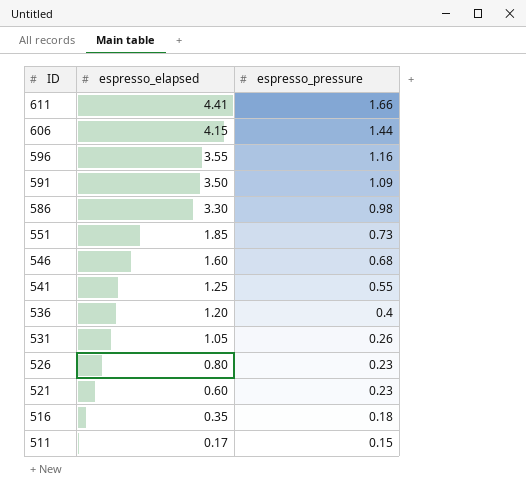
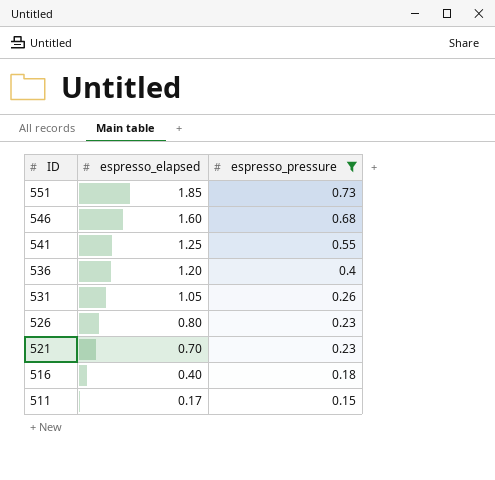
filter: none -> espresso_pressure <= 0.73
521 | espresso_elapsed: 0.60 -> 0.70
516 | espresso_elapsed: 0.35 -> 0.40

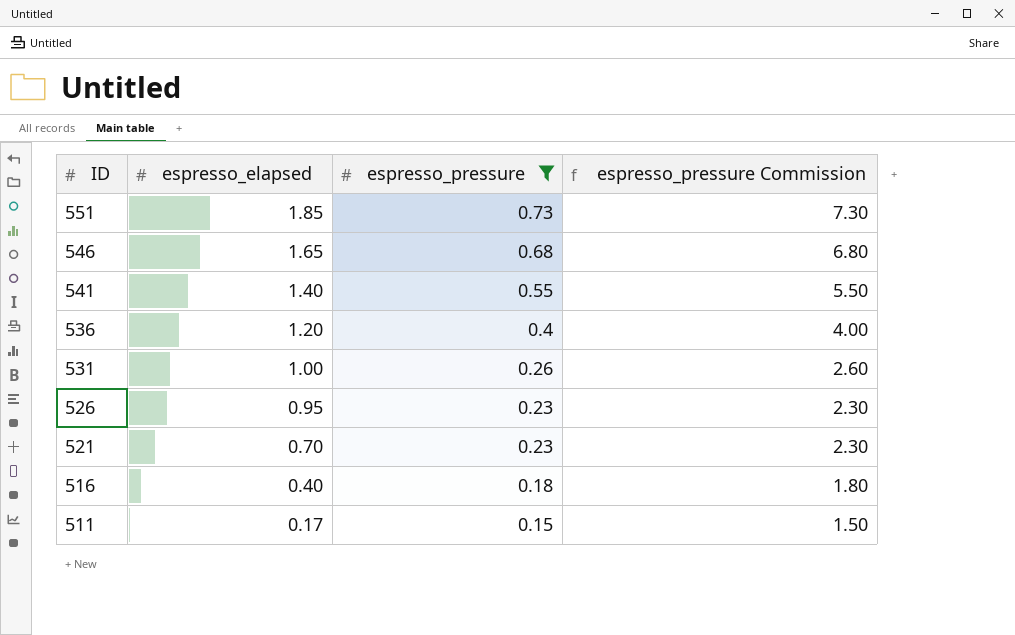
column espresso_pressure Commission | formula: none -> [espresso_pressure] * 10
546 | espresso_elapsed: 1.60 -> 1.65
541 | espresso_elapsed: 1.25 -> 1.40
531 | espresso_elapsed: 1.05 -> 1.00
526 | espresso_elapsed: 0.80 -> 0.95

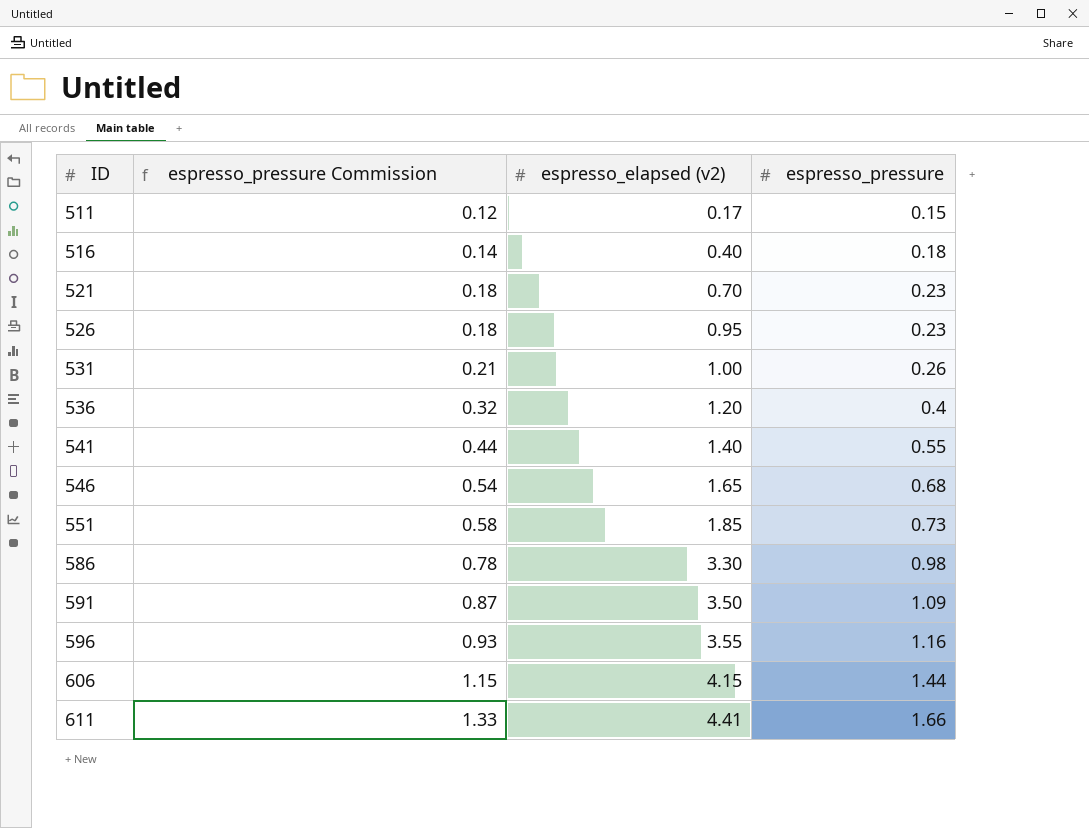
filter: espresso_pressure <= 0.73 -> none
row order: ID descending -> ID ascending
column espresso_pressure Commission | formula: [espresso_pressure] * 10 -> [espresso_pressure] * 0.8
column espresso_pressure Commission | position: 4 -> 2
column name: espresso_elapsed -> espresso_elapsed (v2)

